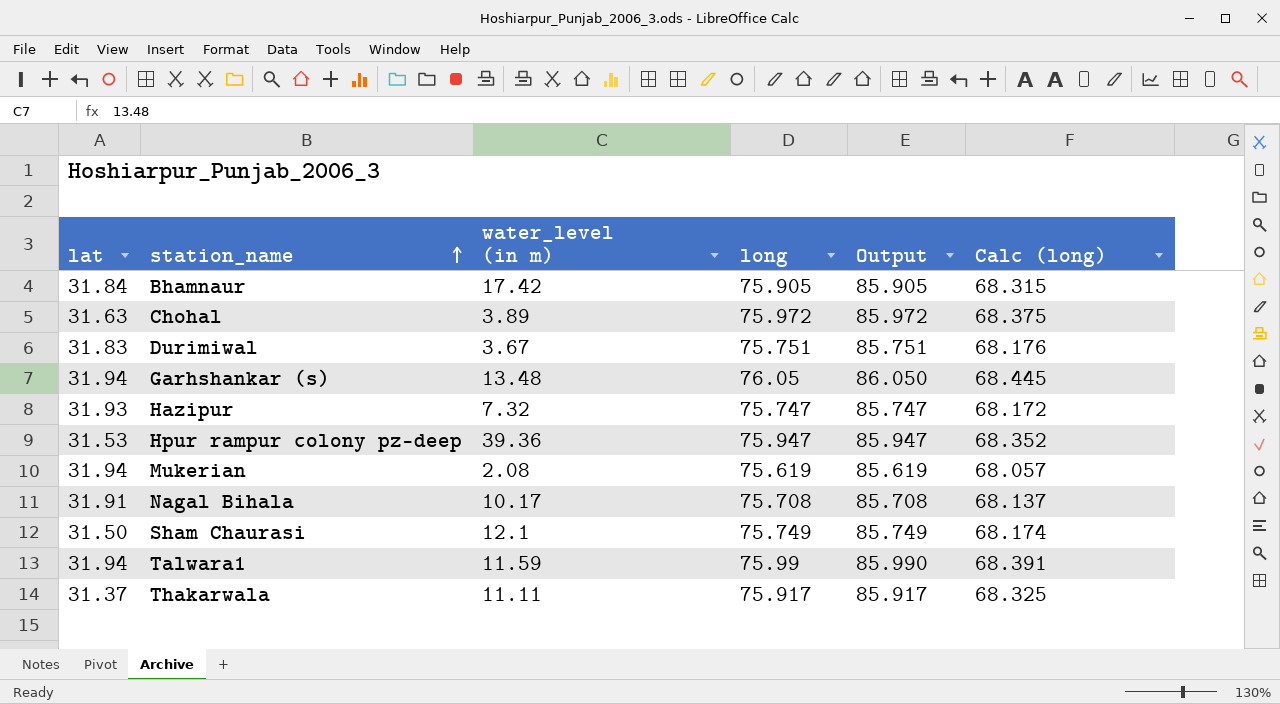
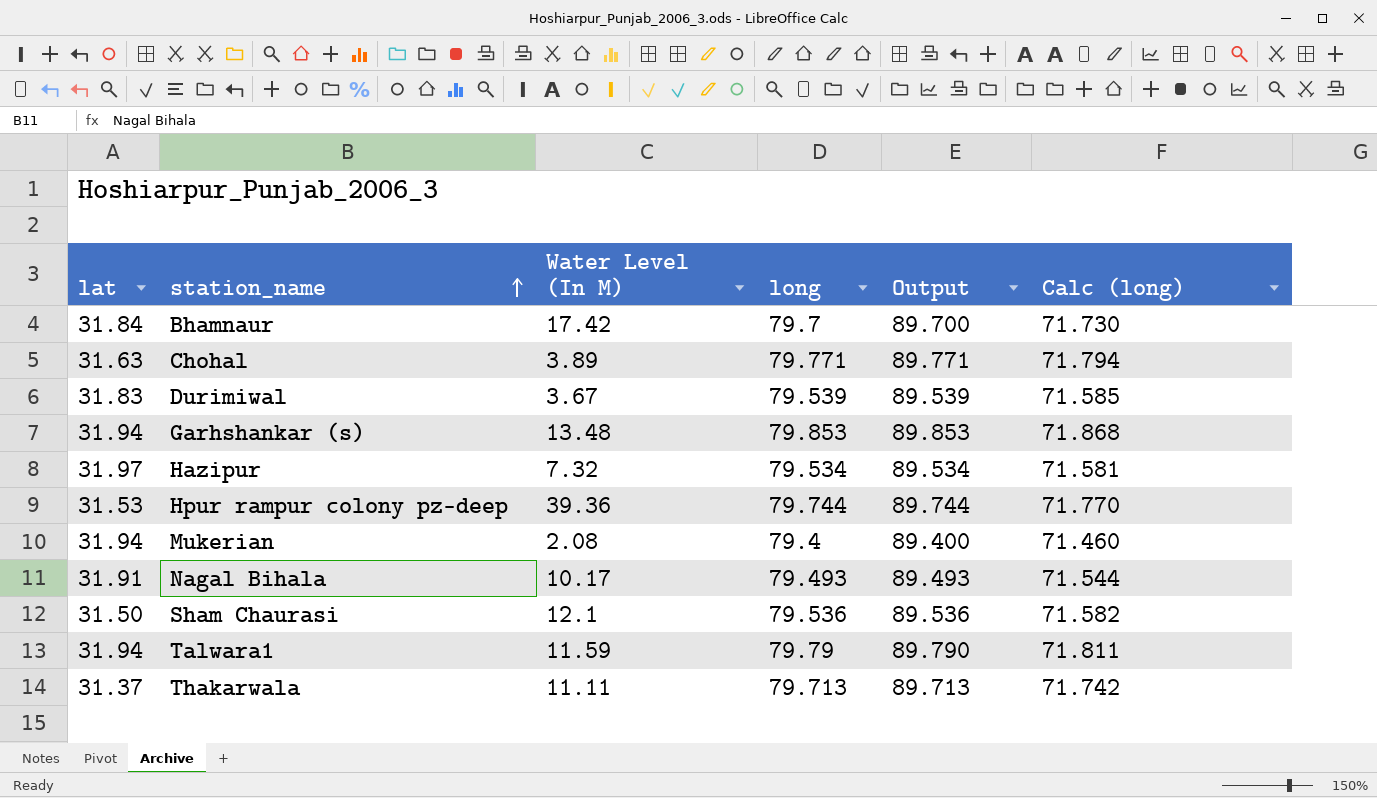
column name: water_level (in m) -> Water Level (In M)
Bhamnaur | long: 75.905 -> 79.7
Bhamnaur | Output: 85.905 -> 89.700
Bhamnaur | Calc (long): 68.315 -> 71.730
Chohal | long: 75.972 -> 79.771
Chohal | Output: 85.972 -> 89.771
Chohal | Calc (long): 68.375 -> 71.794
Durimiwal | long: 75.751 -> 79.539
Durimiwal | Output: 85.751 -> 89.539
Durimiwal | Calc (long): 68.176 -> 71.585
Garhshankar (s) | long: 76.05 -> 79.853
Garhshankar (s) | Output: 86.050 -> 89.853
Garhshankar (s) | Calc (long): 68.445 -> 71.868
Hazipur | lat: 31.93 -> 31.97
Hazipur | long: 75.747 -> 79.534
Hazipur | Output: 85.747 -> 89.534
Hazipur | Calc (long): 68.172 -> 71.581
Hpur rampur colony pz-deep | long: 75.947 -> 79.744
Hpur rampur colony pz-deep | Output: 85.947 -> 89.744
Hpur rampur colony pz-deep | Calc (long): 68.352 -> 71.770
Mukerian | long: 75.619 -> 79.4
Mukerian | Output: 85.619 -> 89.400
Mukerian | Calc (long): 68.057 -> 71.460
Nagal Bihala | long: 75.708 -> 79.493
Nagal Bihala | Output: 85.708 -> 89.493
Nagal Bihala | Calc (long): 68.137 -> 71.544
Sham Chaurasi | long: 75.749 -> 79.536
Sham Chaurasi | Output: 85.749 -> 89.536
Sham Chaurasi | Calc (long): 68.174 -> 71.582
Talwara1 | long: 75.99 -> 79.79
Talwara1 | Output: 85.990 -> 89.790
Talwara1 | Calc (long): 68.391 -> 71.811
Thakarwala | long: 75.917 -> 79.713
Thakarwala | Output: 85.917 -> 89.713
Thakarwala | Calc (long): 68.325 -> 71.742

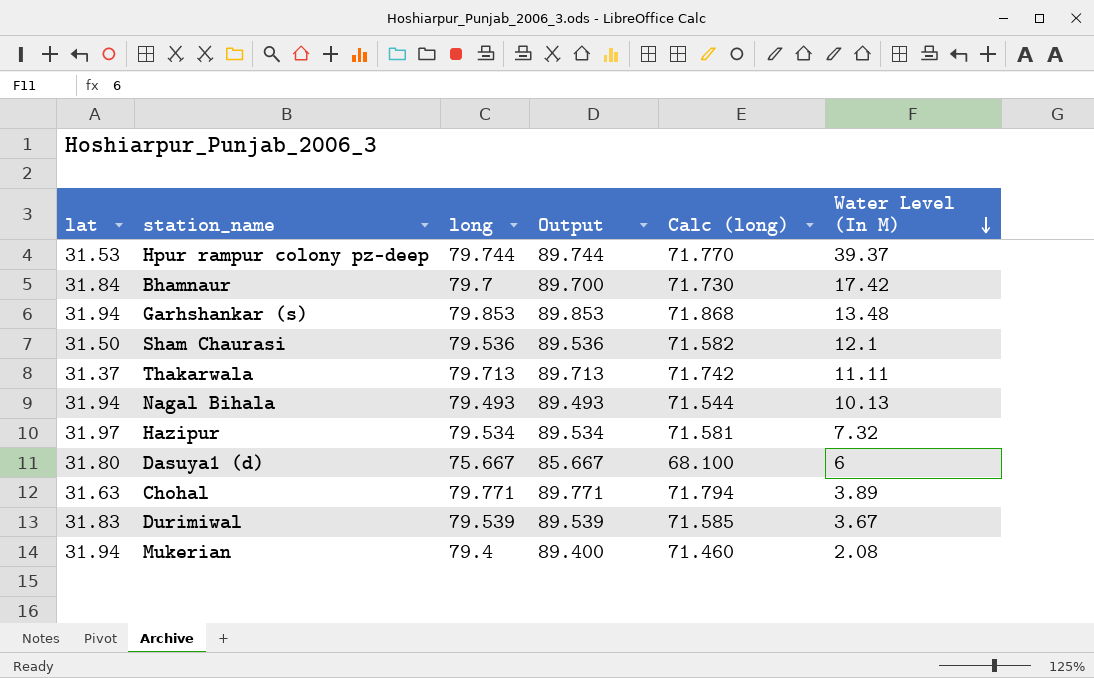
row order: station_name ascending -> Water Level (In M) descending
column Water Level (In M) | position: 3 -> 6
row Talwara1: 31.94 | 11.59 | 79.79 | 89.790 | 71.811 -> none
Hpur rampur colony pz-deep | Water Level (In M): 39.36 -> 39.37
Nagal Bihala | lat: 31.91 -> 31.94
Nagal Bihala | Water Level (In M): 10.17 -> 10.13
row Dasuya1 (d): none -> 31.80 | 75.667 | 85.667 | 68.100 | 6

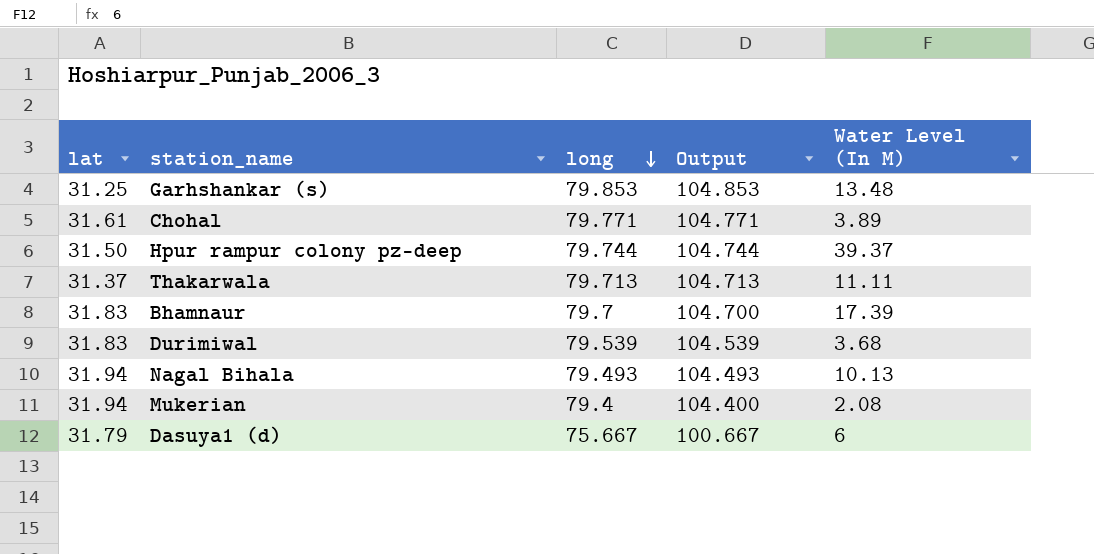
row order: Water Level (In M) descending -> long descending
column Calc (long) | formula: [long] * 0.9 -> none
column Output | formula: [long] + 10 -> [long] + 25
row Sham Chaurasi: 31.50 | 79.536 | 89.536 | 71.582 | 12.1 -> none
row Hazipur: 31.97 | 79.534 | 89.534 | 71.581 | 7.32 -> none
Garhshankar (s) | lat: 31.94 -> 31.25
Chohal | lat: 31.63 -> 31.61
Hpur rampur colony pz-deep | lat: 31.53 -> 31.50
Bhamnaur | lat: 31.84 -> 31.83
Bhamnaur | Water Level (In M): 17.42 -> 17.39
Durimiwal | Water Level (In M): 3.67 -> 3.68
Dasuya1 (d) | lat: 31.80 -> 31.79

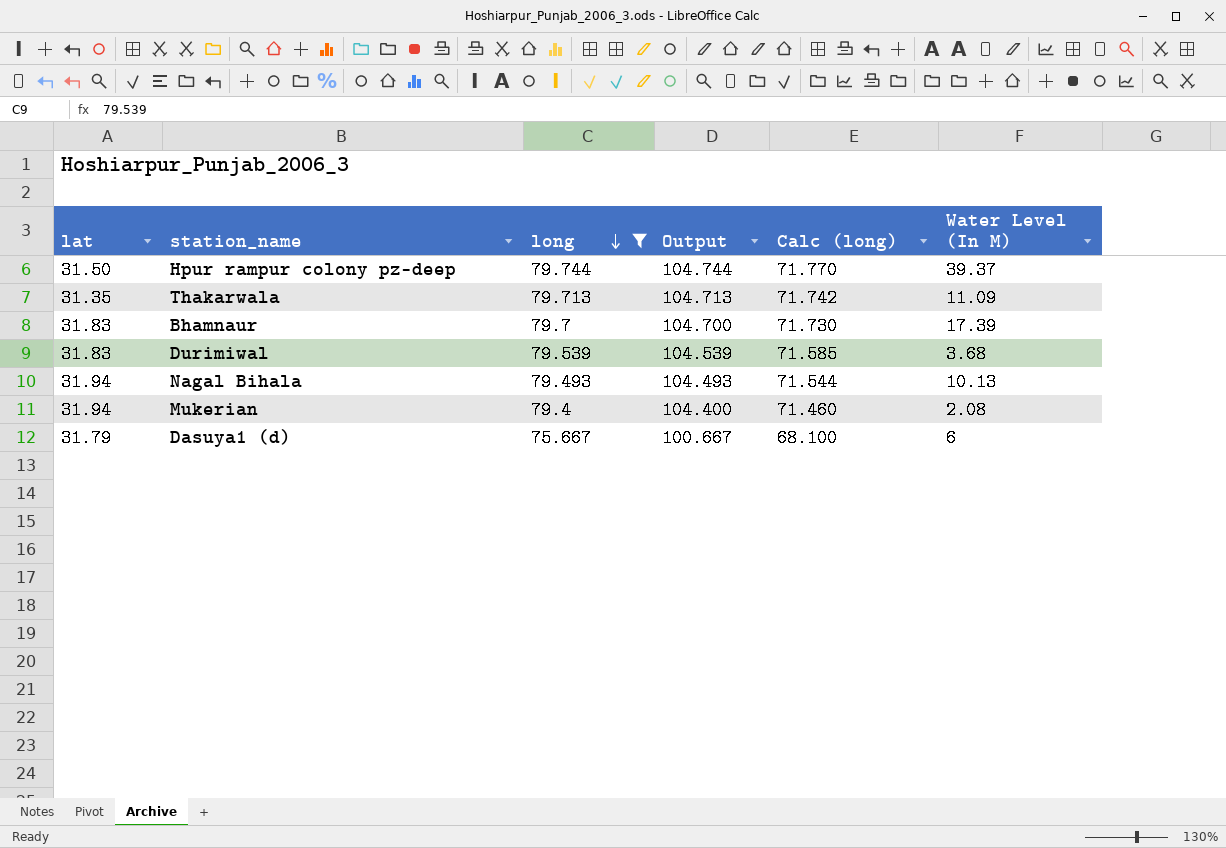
filter: none -> long <= 79.744
column Calc (long) | formula: none -> [long] * 0.9
Thakarwala | lat: 31.37 -> 31.35
Thakarwala | Water Level (In M): 11.11 -> 11.09

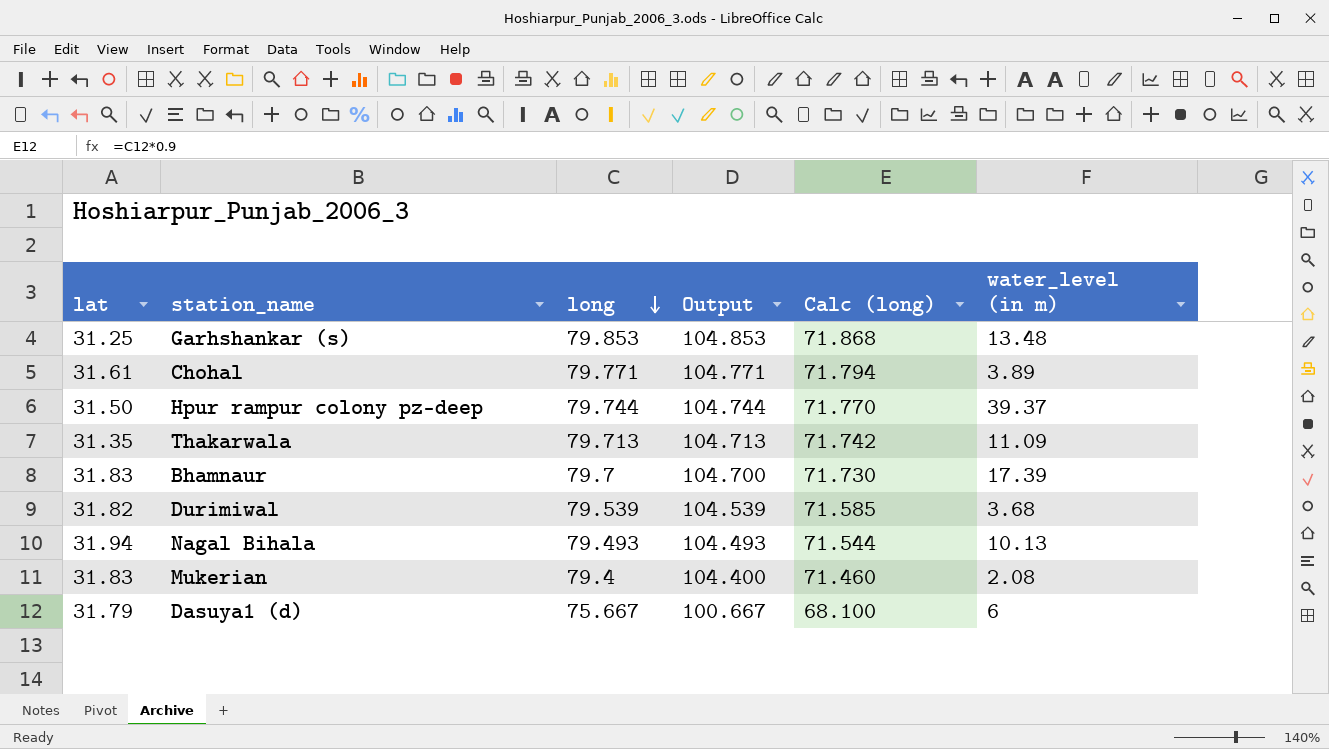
filter: long <= 79.744 -> none
column name: Water Level (In M) -> water_level (in m)
Durimiwal | lat: 31.83 -> 31.82
Mukerian | lat: 31.94 -> 31.83

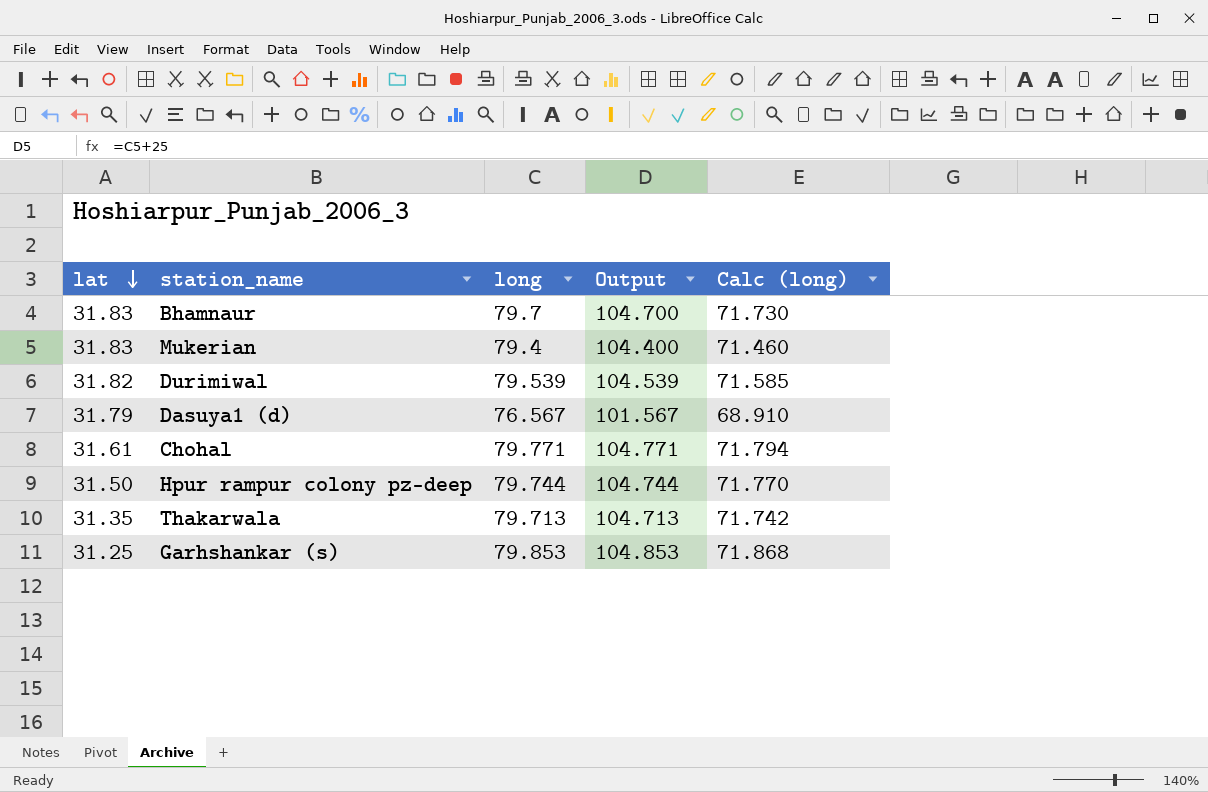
row order: long descending -> lat descending
column water_level (in m) | position: 6 -> none
row Nagal Bihala: 31.94 | 79.493 | 104.493 | 71.544 | 10.13 -> none
Dasuya1 (d) | long: 75.667 -> 76.567
Dasuya1 (d) | Output: 100.667 -> 101.567
Dasuya1 (d) | Calc (long): 68.100 -> 68.910

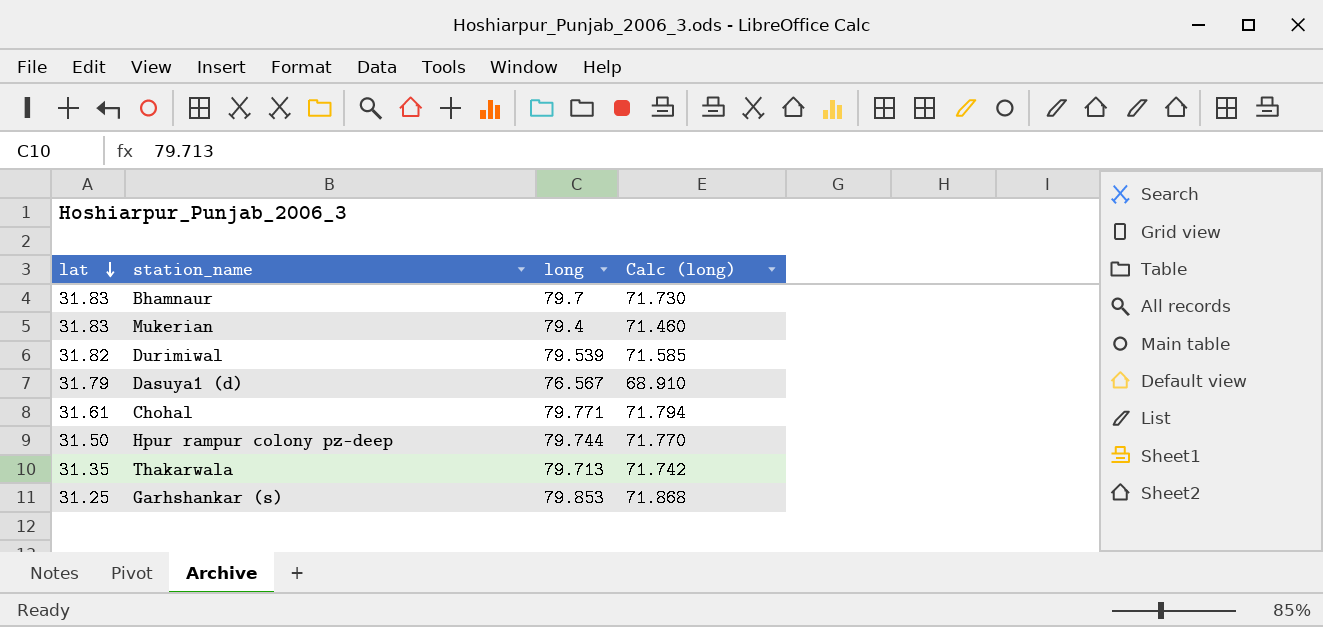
column Output | formula: [long] + 25 -> none

